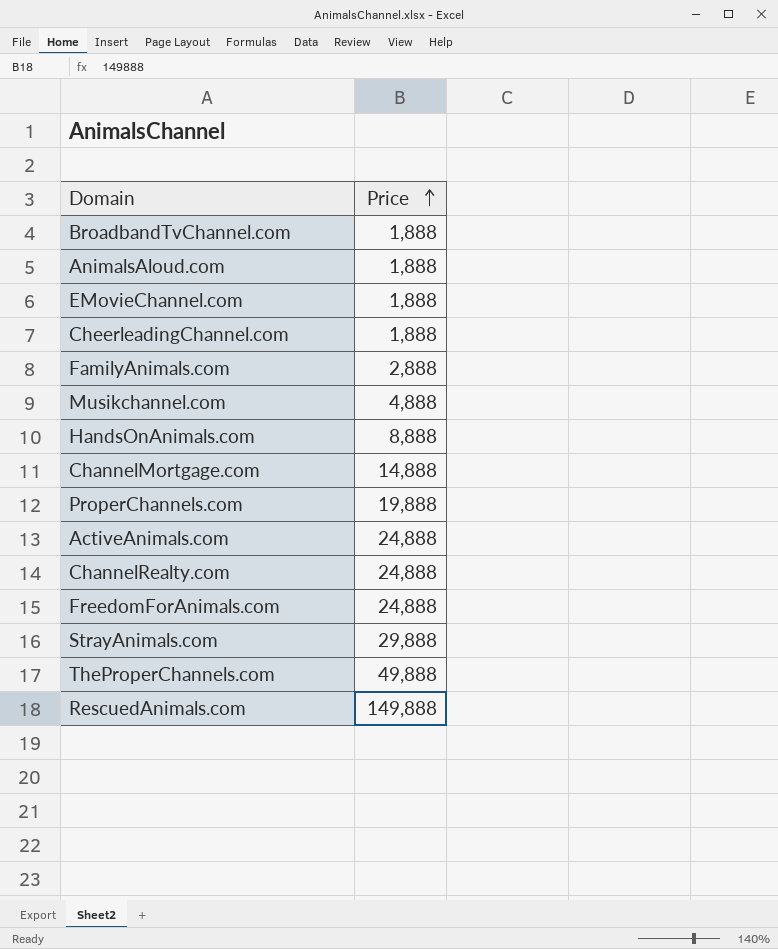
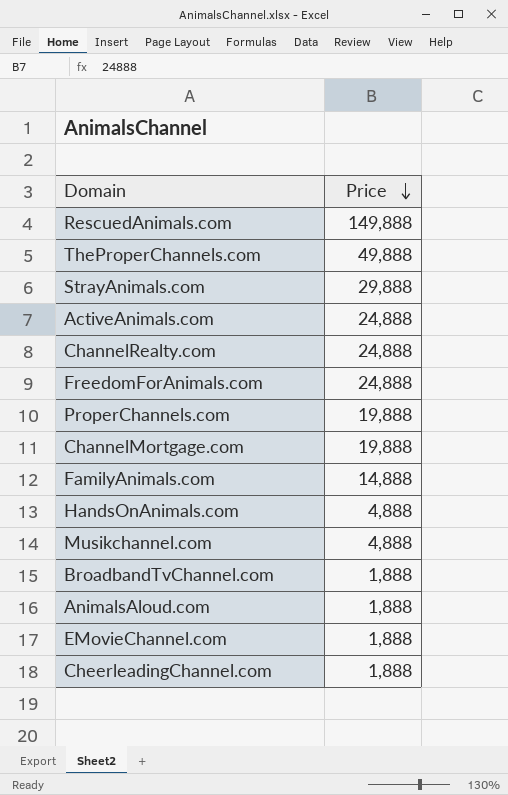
row order: Price ascending -> Price descending
ChannelMortgage.com | Price: 14,888 -> 19,888
FamilyAnimals.com | Price: 2,888 -> 14,888
HandsOnAnimals.com | Price: 8,888 -> 4,888

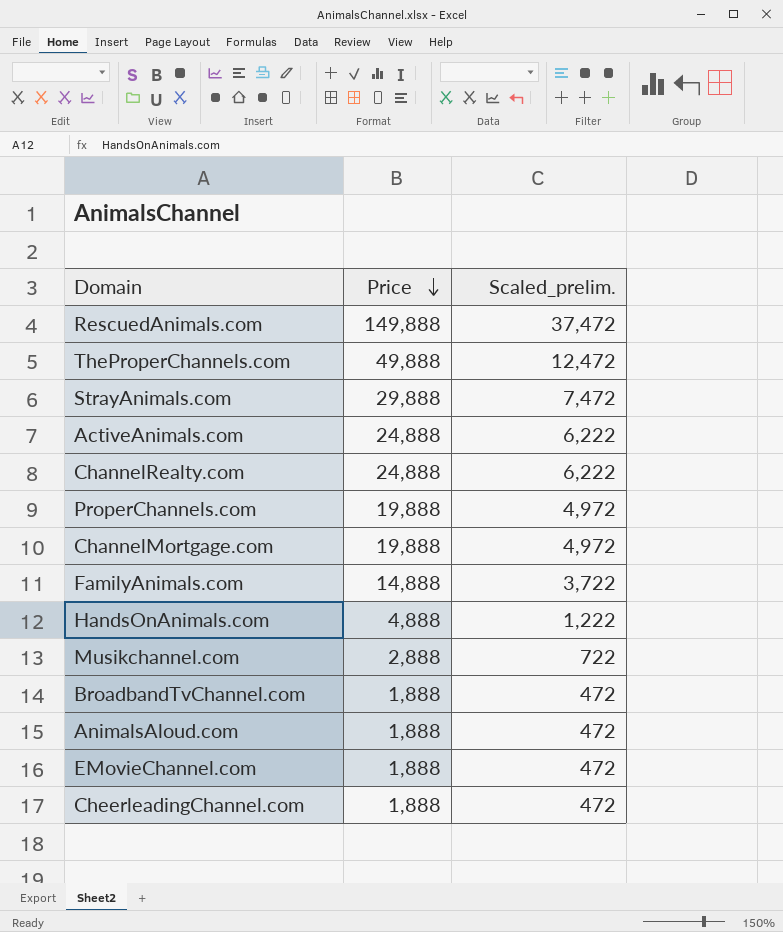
column Scaled_prelim. | formula: none -> [Price] * 0.25
row FreedomForAnimals.com: 24,888 -> none
Musikchannel.com | Price: 4,888 -> 2,888

